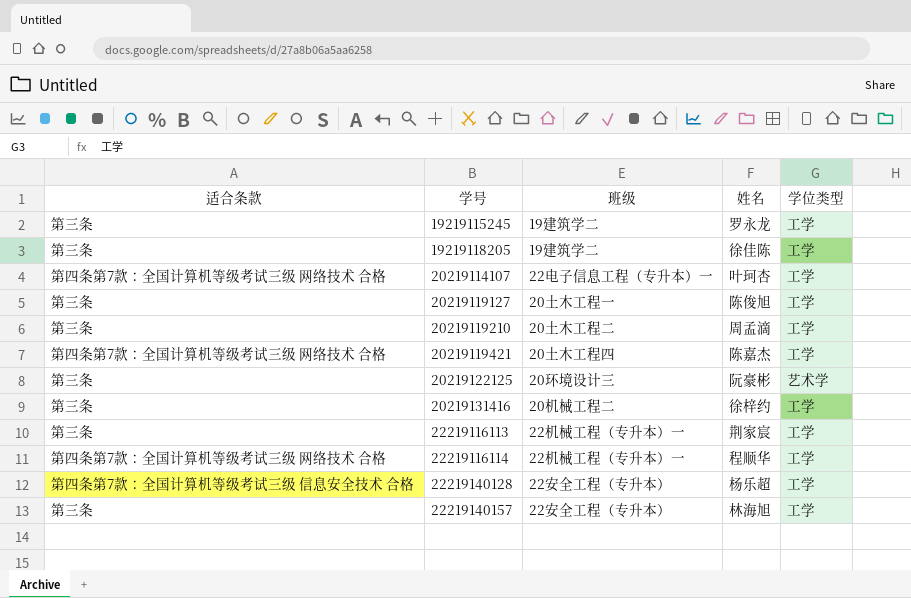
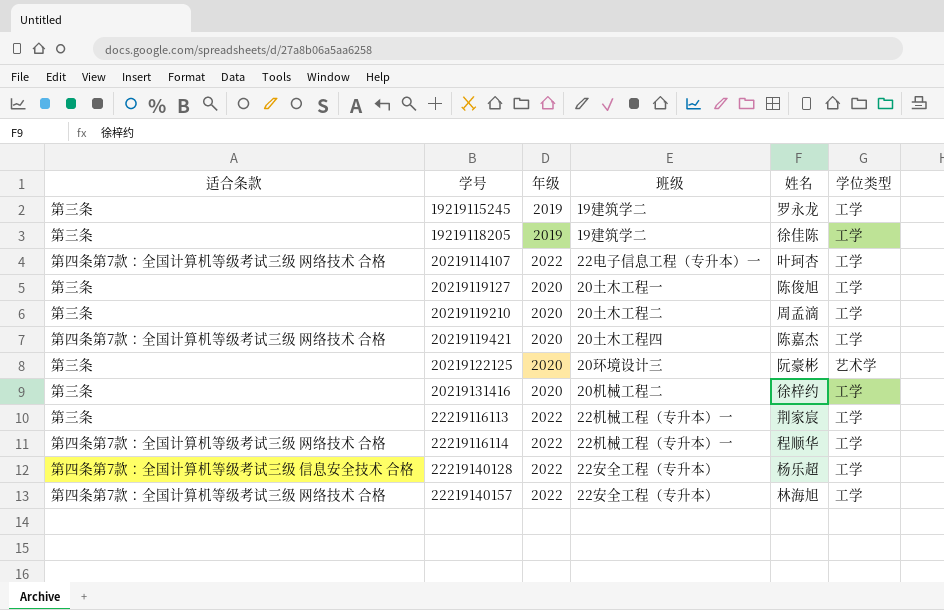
column 年级 | position: none -> 3
22219140157 | 适合条款: 第三条 -> 第四条第7款：全国计算机等级考试三级 网络技术 合格

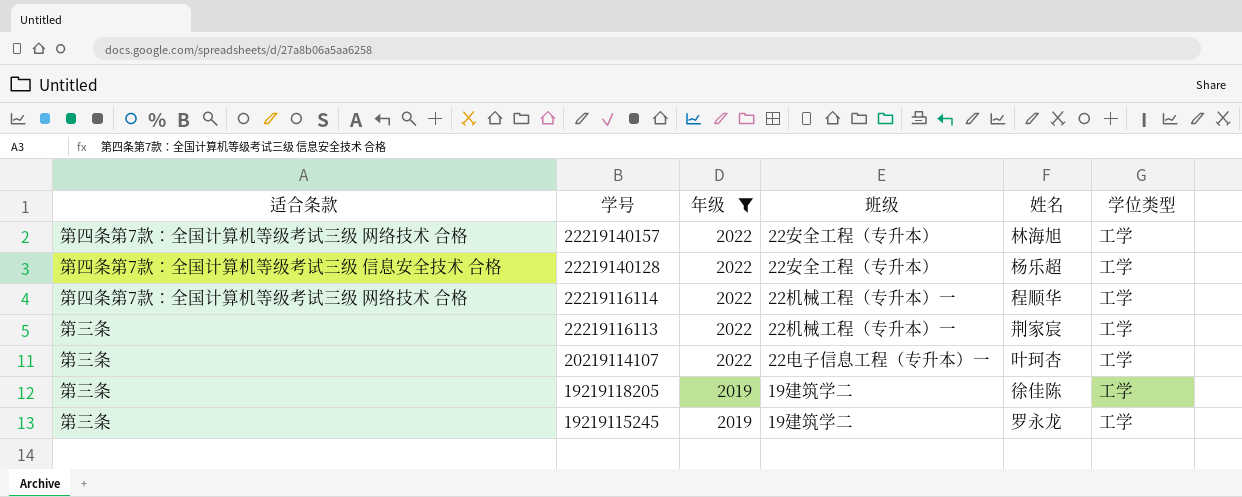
filter: none -> 年级 != 2020
row order: 学号 ascending -> 学号 descending
20219114107 | 适合条款: 第四条第7款：全国计算机等级考试三级 网络技术 合格 -> 第三条

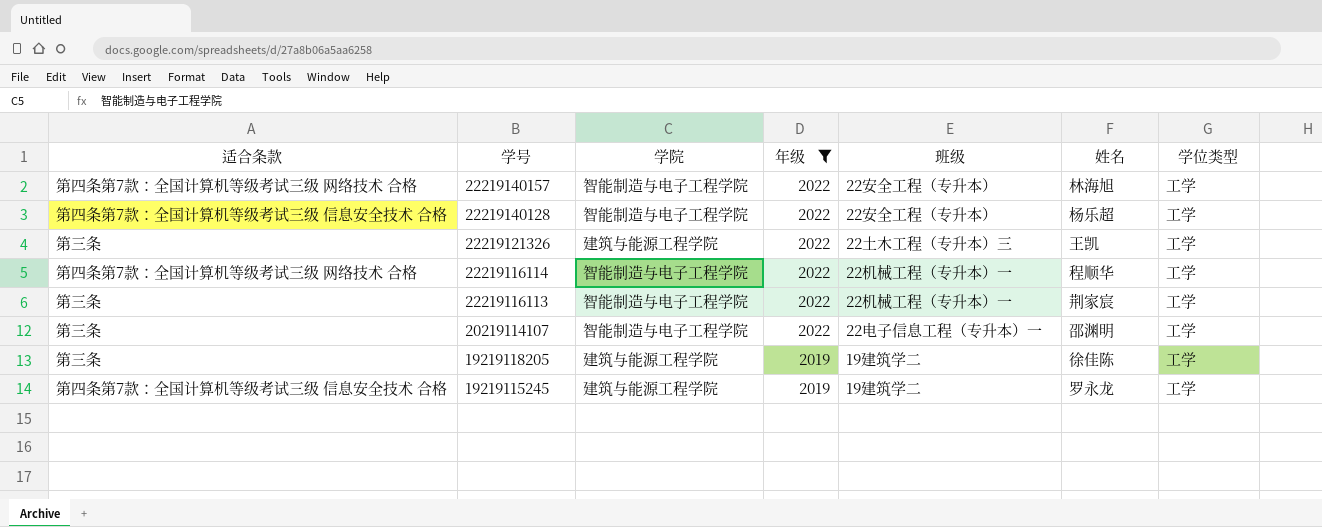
column 学院 | position: none -> 3
row 22219121326: none -> 第三条 | 建筑与能源工程学院 | 2022 | 22土木工程（专升本）三 | 王凯 | 工学
20219114107 | 姓名: 叶珂杏 -> 邵渊明
19219115245 | 适合条款: 第三条 -> 第四条第7款：全国计算机等级考试三级 信息安全技术 合格

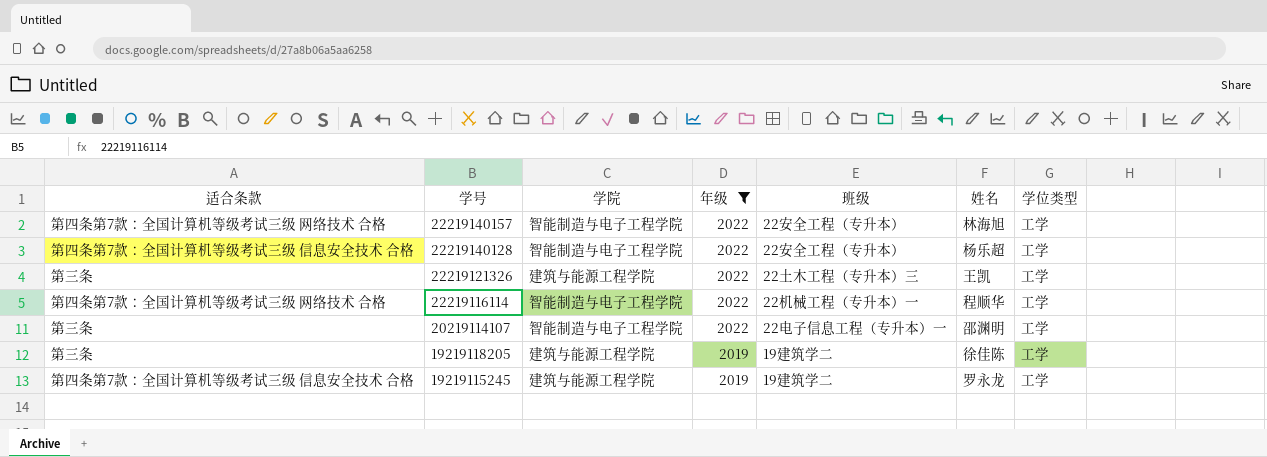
row 22219116113: 第三条 | 智能制造与电子工程学院 | 2022 | 22机械工程（专升本）一 | 荆家宸 | 工学 -> none

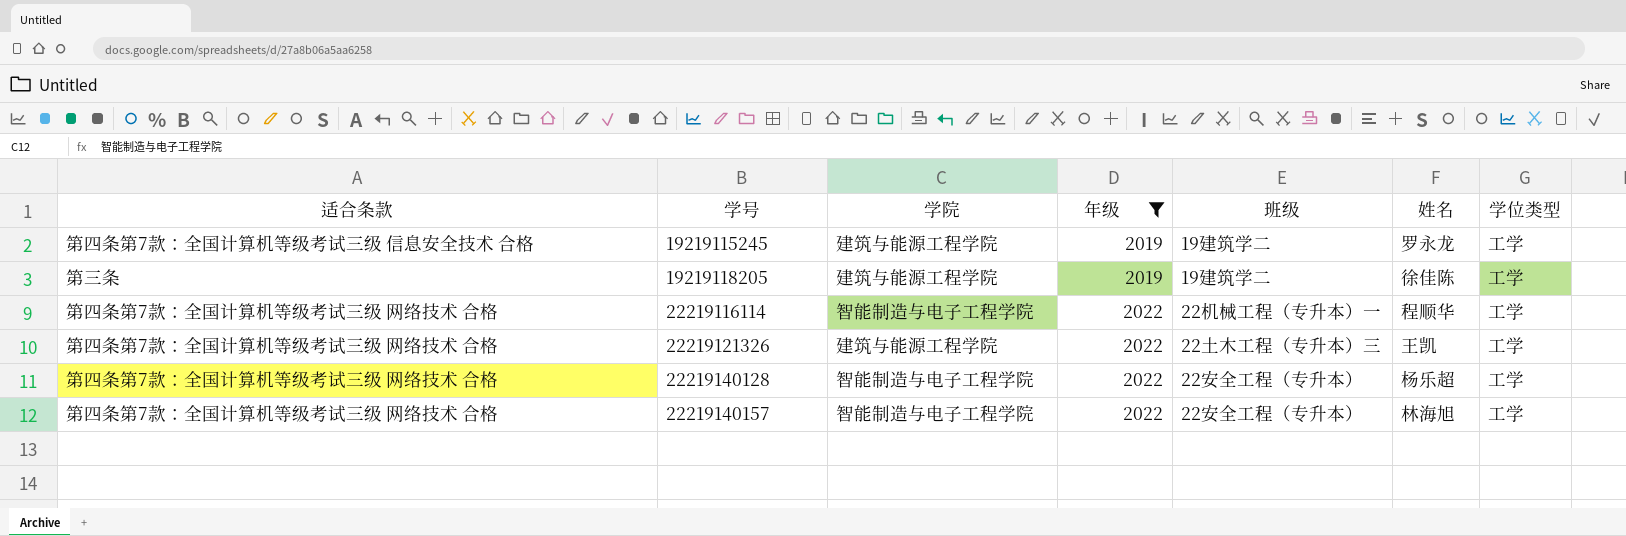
row order: 学号 descending -> 学号 ascending
row 20219114107: 第三条 | 智能制造与电子工程学院 | 2022 | 22电子信息工程（专升本）一 | 邵渊明 | 工学 -> none
22219121326 | 适合条款: 第三条 -> 第四条第7款：全国计算机等级考试三级 网络技术 合格
22219140128 | 适合条款: 第四条第7款：全国计算机等级考试三级 信息安全技术 合格 -> 第四条第7款：全国计算机等级考试三级 网络技术 合格

